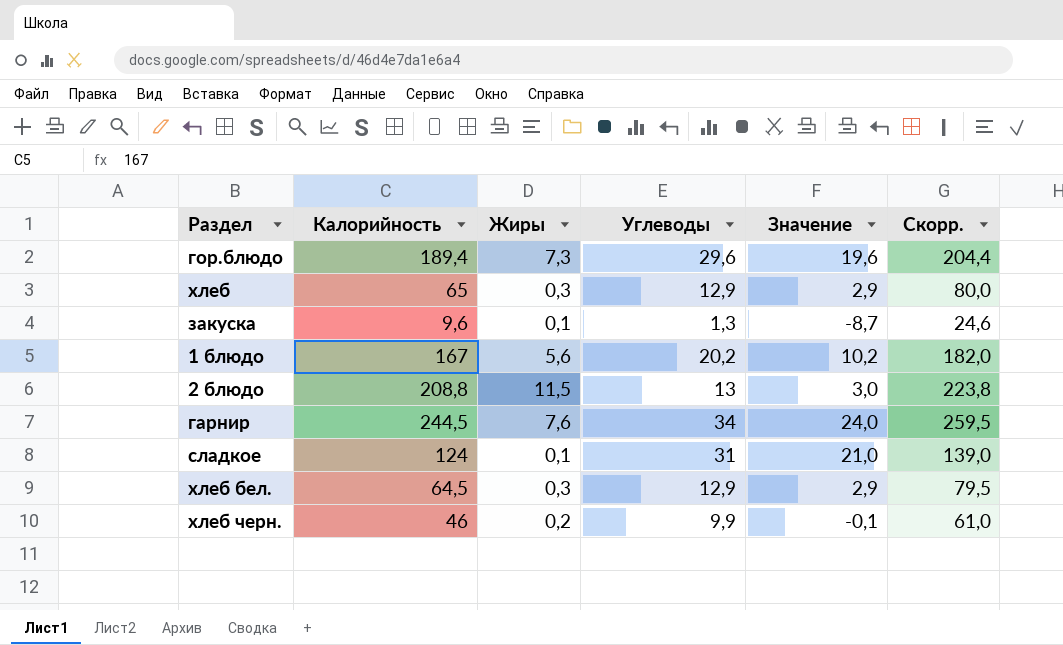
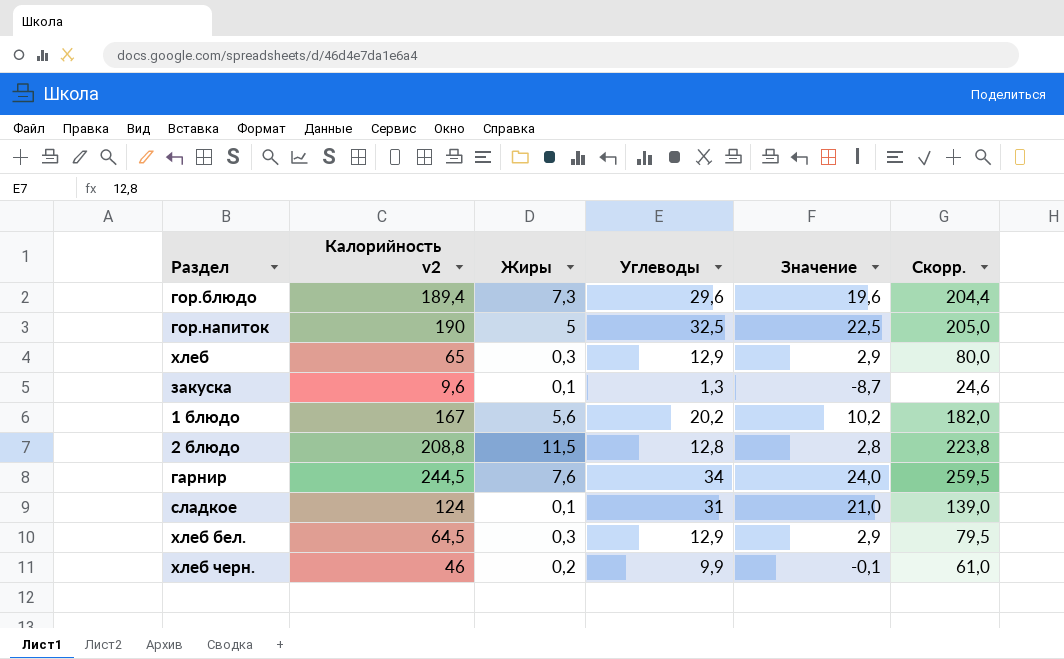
column name: Калорийность -> Калорийность v2
row гор.напиток: none -> 190 | 5 | 32,5 | 22,5 | 205,0
2 блюдо | Углеводы: 13 -> 12,8
2 блюдо | Значение: 3,0 -> 2,8

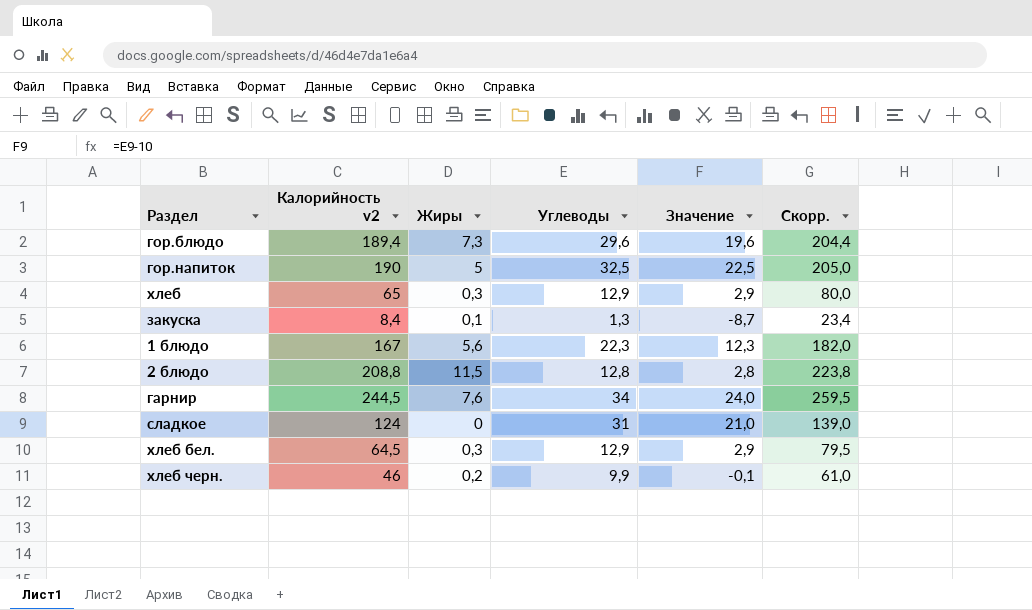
закуска | Калорийность v2: 9,6 -> 8,4
закуска | Скорр.: 24,6 -> 23,4
1 блюдо | Углеводы: 20,2 -> 22,3
1 блюдо | Значение: 10,2 -> 12,3
сладкое | Жиры: 0,1 -> 0

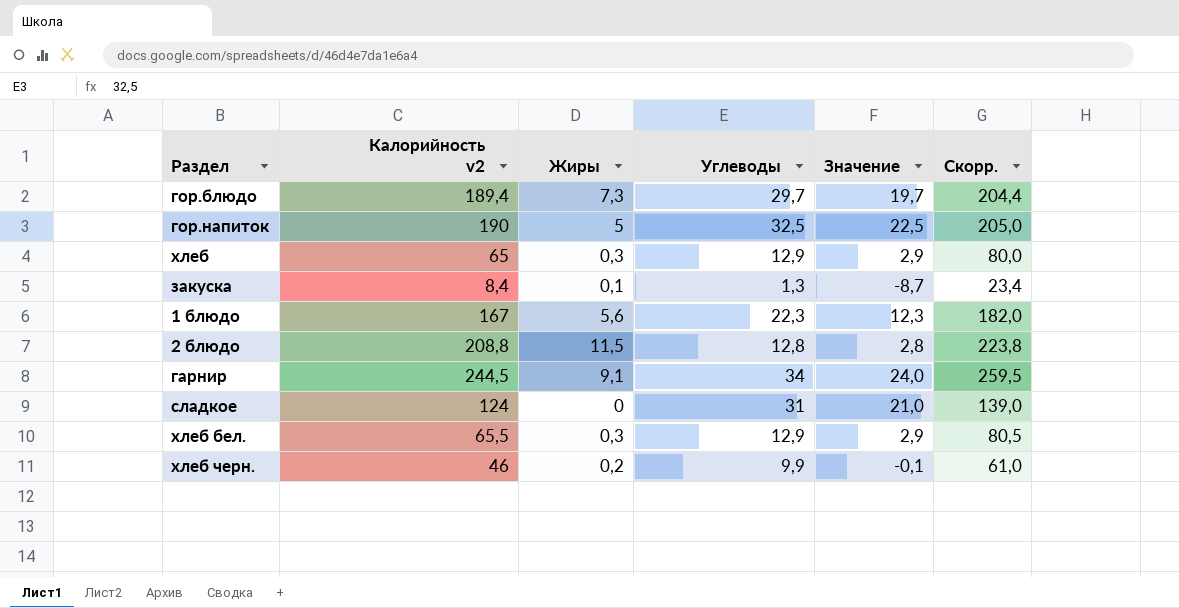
гор.блюдо | Углеводы: 29,6 -> 29,7
гор.блюдо | Значение: 19,6 -> 19,7
гарнир | Жиры: 7,6 -> 9,1
хлеб бел. | Калорийность v2: 64,5 -> 65,5
хлеб бел. | Скорр.: 79,5 -> 80,5

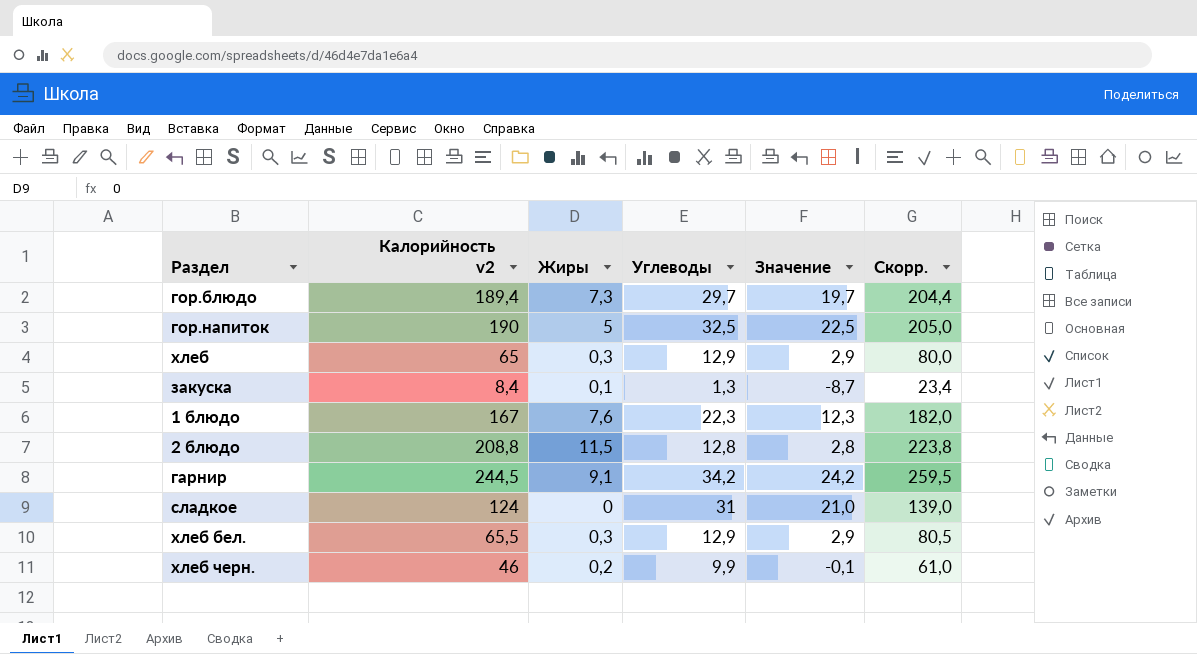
1 блюдо | Жиры: 5,6 -> 7,6
гарнир | Углеводы: 34 -> 34,2
гарнир | Значение: 24,0 -> 24,2

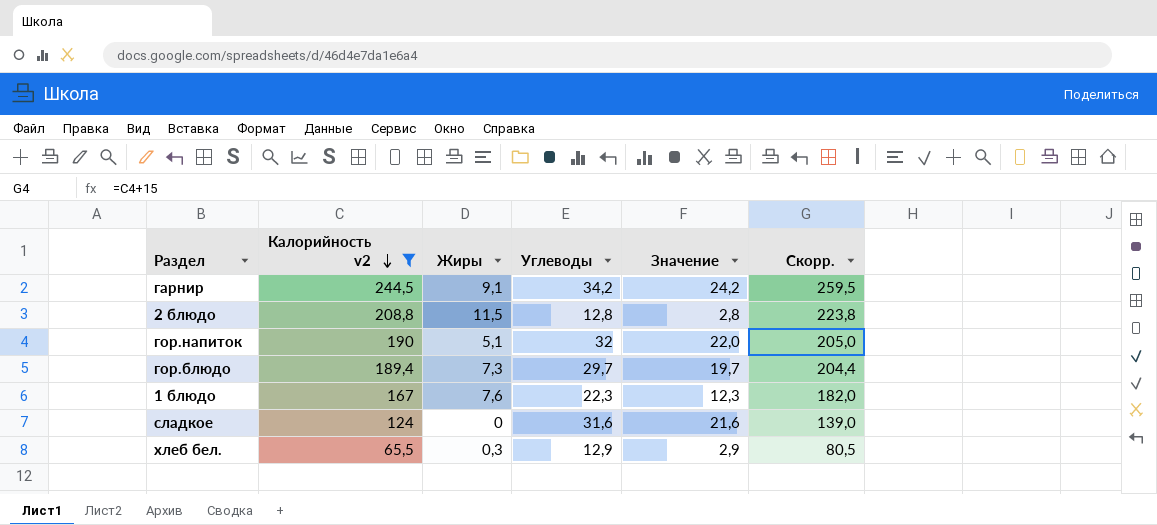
filter: none -> Калорийность v2 >= 65,5
row order: none -> Калорийность v2 descending
гор.напиток | Жиры: 5 -> 5,1
гор.напиток | Углеводы: 32,5 -> 32
гор.напиток | Значение: 22,5 -> 22,0
сладкое | Углеводы: 31 -> 31,6
сладкое | Значение: 21,0 -> 21,6

